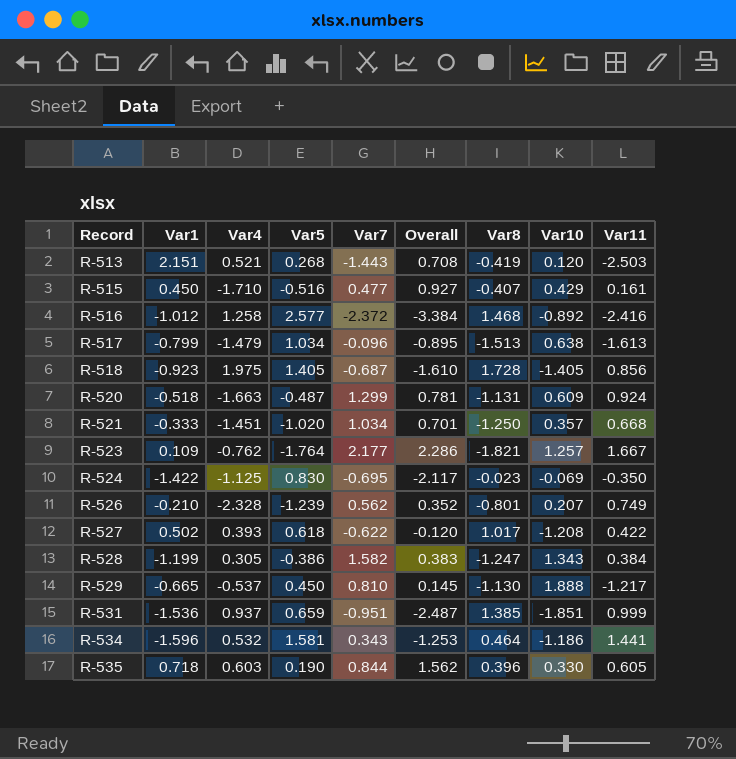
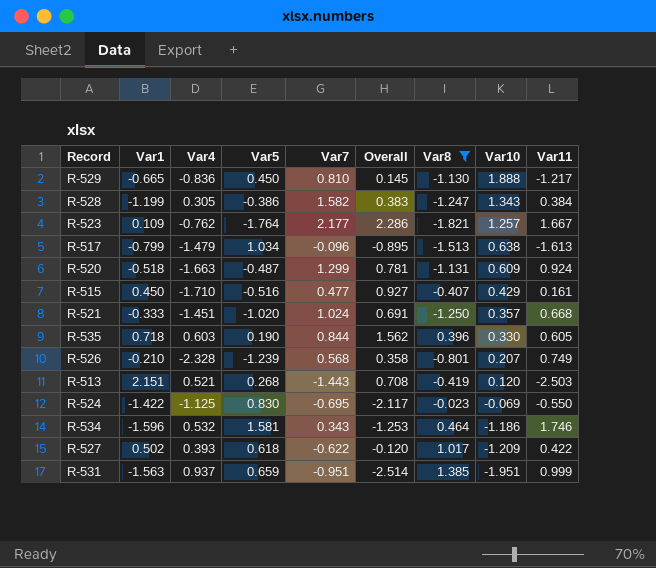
filter: none -> Var8 <= 1.385
row order: Record ascending -> Var10 descending
R-529 | Var4: -0.537 -> -0.836
R-521 | Var7: 1.034 -> 1.024
R-521 | Overall: 0.701 -> 0.691
R-526 | Var7: 0.562 -> 0.568
R-526 | Overall: 0.352 -> 0.358
R-524 | Var11: -0.350 -> -0.550
R-534 | Var11: 1.441 -> 1.746
R-527 | Var10: -1.208 -> -1.209
R-531 | Var1: -1.536 -> -1.563
R-531 | Overall: -2.487 -> -2.514
R-531 | Var10: -1.851 -> -1.951

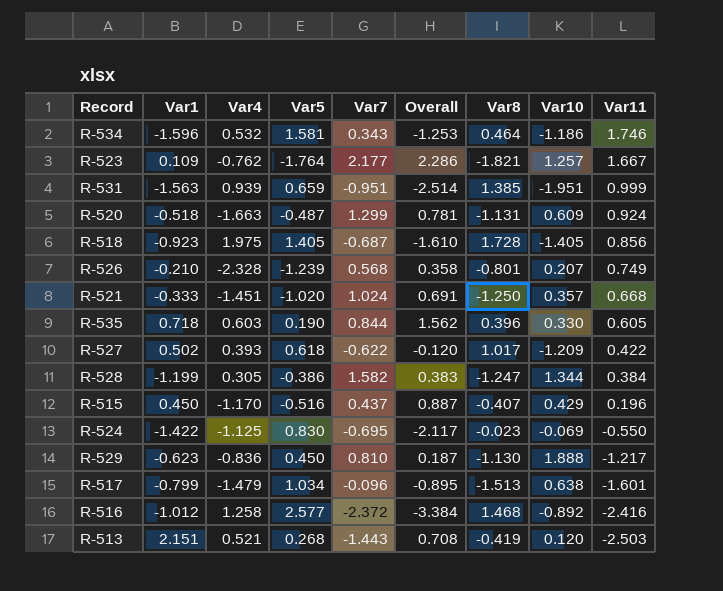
filter: Var8 <= 1.385 -> none
row order: Var10 descending -> Var11 descending
R-531 | Var4: 0.937 -> 0.939
R-528 | Var10: 1.343 -> 1.344
R-515 | Var4: -1.710 -> -1.170
R-515 | Var7: 0.477 -> 0.437
R-515 | Overall: 0.927 -> 0.887
R-515 | Var11: 0.161 -> 0.196
R-529 | Var1: -0.665 -> -0.623
R-529 | Overall: 0.145 -> 0.187
R-517 | Var11: -1.613 -> -1.601

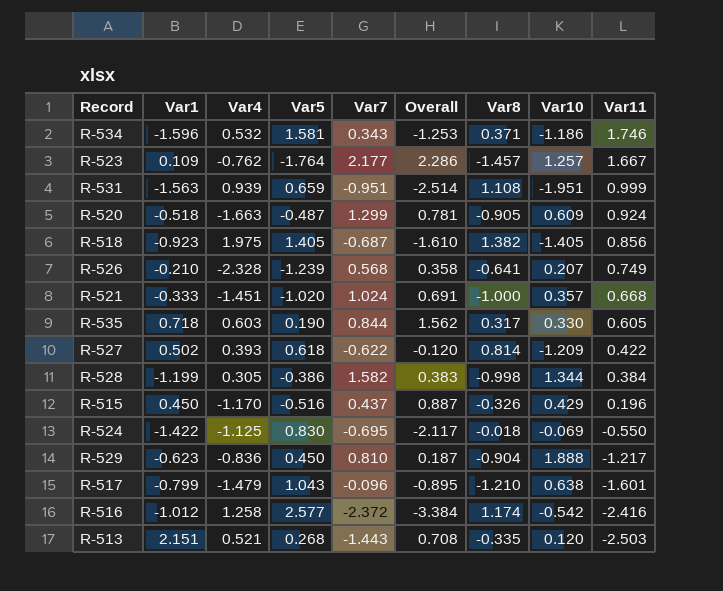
R-534 | Var8: 0.464 -> 0.371
R-523 | Var8: -1.821 -> -1.457
R-531 | Var8: 1.385 -> 1.108
R-520 | Var8: -1.131 -> -0.905
R-518 | Var8: 1.728 -> 1.382
R-526 | Var8: -0.801 -> -0.641
R-521 | Var8: -1.250 -> -1.000
R-535 | Var8: 0.396 -> 0.317
R-527 | Var8: 1.017 -> 0.814
R-528 | Var8: -1.247 -> -0.998
R-515 | Var8: -0.407 -> -0.326
R-524 | Var8: -0.023 -> -0.018
R-529 | Var8: -1.130 -> -0.904
R-517 | Var5: 1.034 -> 1.043
R-517 | Var8: -1.513 -> -1.210
R-516 | Var8: 1.468 -> 1.174
R-516 | Var10: -0.892 -> -0.542
R-513 | Var8: -0.419 -> -0.335

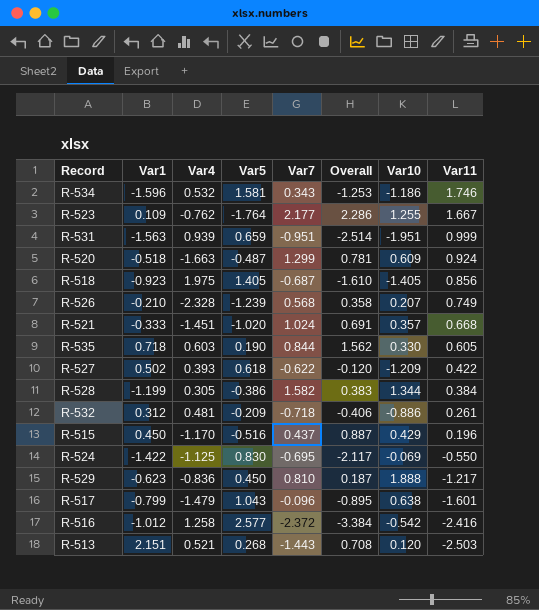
column Var8 | position: 7 -> none
R-523 | Var10: 1.257 -> 1.255
row R-532: none -> 0.312 | 0.481 | -0.209 | -0.718 | -0.406 | -0.886 | 0.261

